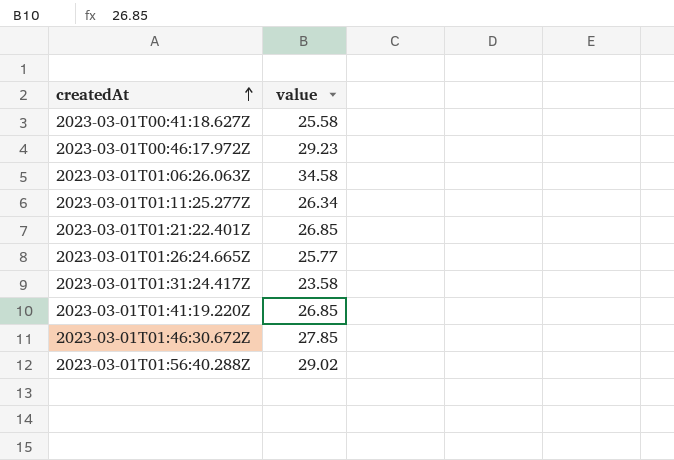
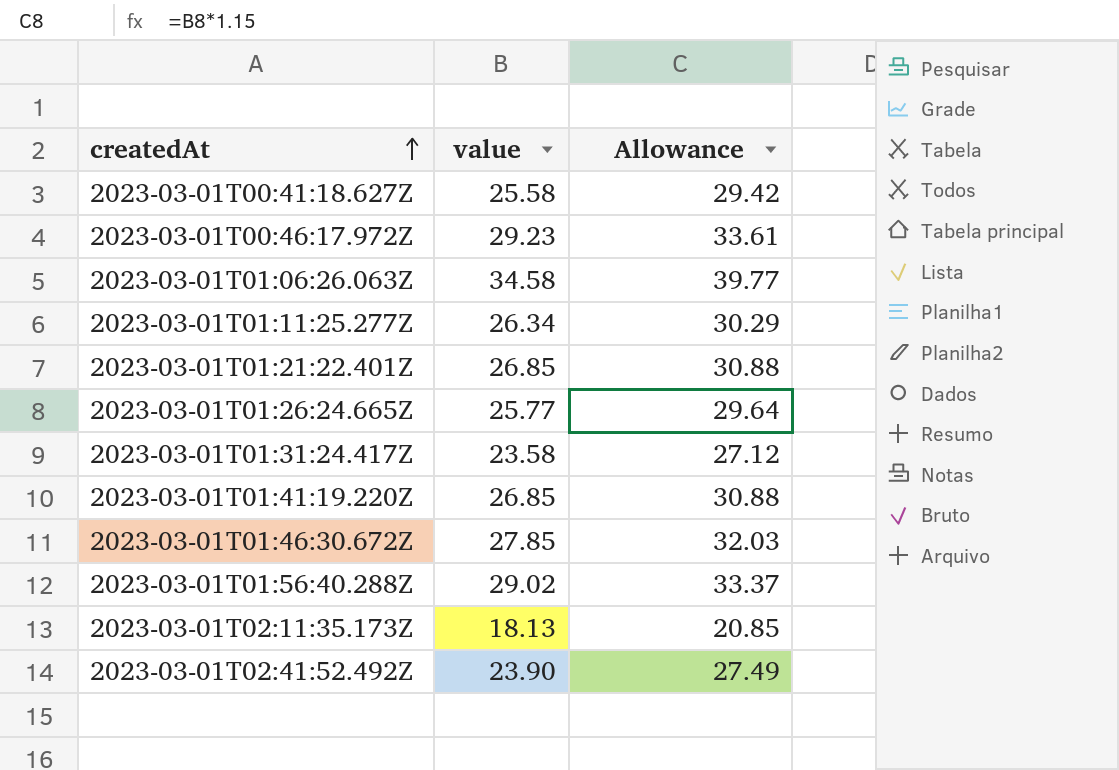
column Allowance | formula: none -> [value] * 1.15
row 2023-03-01T02:11:35.173Z: none -> 18.13 | 20.85
row 2023-03-01T02:41:52.492Z: none -> 23.90 | 27.49

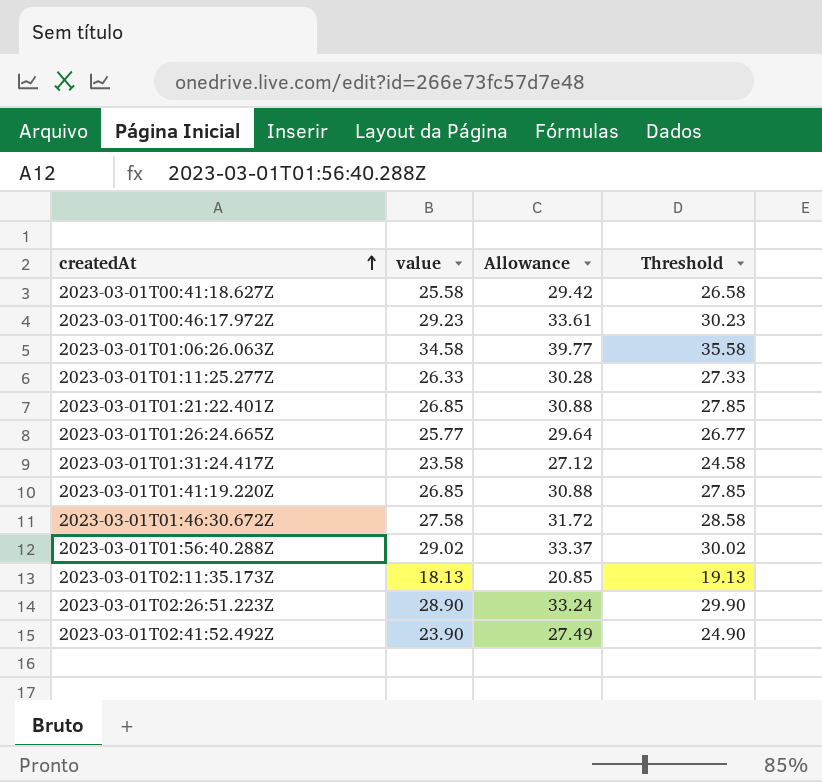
column Threshold | formula: none -> [value] + 1
2023-03-01T01:11:25.277Z | value: 26.34 -> 26.33
2023-03-01T01:11:25.277Z | Allowance: 30.29 -> 30.28
2023-03-01T01:46:30.672Z | value: 27.85 -> 27.58
2023-03-01T01:46:30.672Z | Allowance: 32.03 -> 31.72
row 2023-03-01T02:26:51.223Z: none -> 28.90 | 33.24 | 29.90

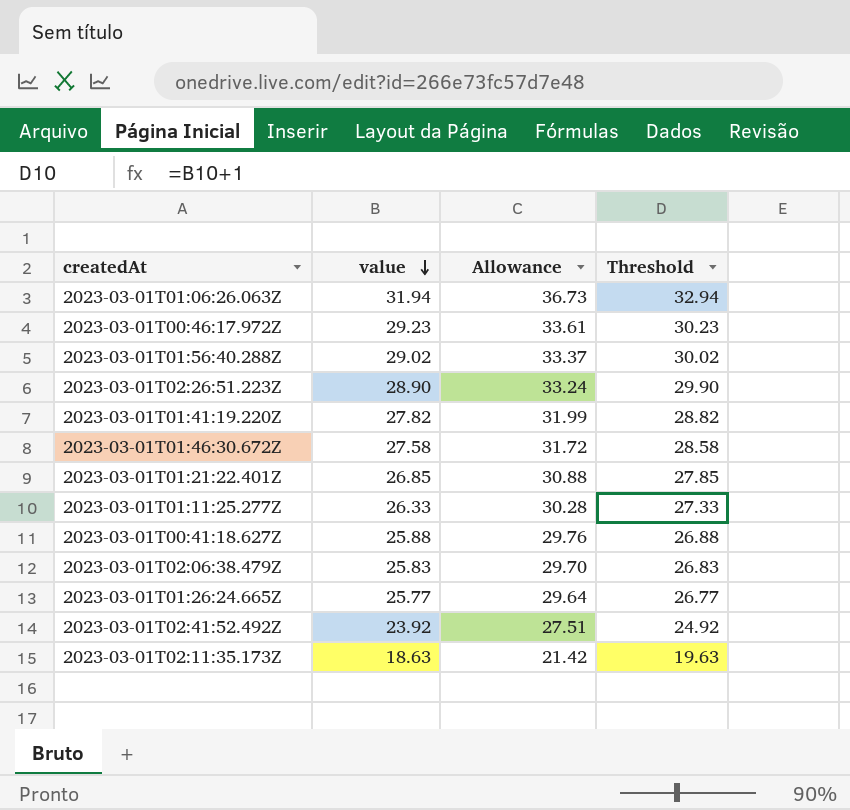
row order: createdAt ascending -> value descending
row 2023-03-01T01:31:24.417Z: 23.58 | 27.12 | 24.58 -> none
2023-03-01T01:06:26.063Z | value: 34.58 -> 31.94
2023-03-01T01:06:26.063Z | Allowance: 39.77 -> 36.73
2023-03-01T01:06:26.063Z | Threshold: 35.58 -> 32.94
2023-03-01T01:41:19.220Z | value: 26.85 -> 27.82
2023-03-01T01:41:19.220Z | Allowance: 30.88 -> 31.99
2023-03-01T01:41:19.220Z | Threshold: 27.85 -> 28.82
2023-03-01T00:41:18.627Z | value: 25.58 -> 25.88
2023-03-01T00:41:18.627Z | Allowance: 29.42 -> 29.76
2023-03-01T00:41:18.627Z | Threshold: 26.58 -> 26.88
row 2023-03-01T02:06:38.479Z: none -> 25.83 | 29.70 | 26.83
2023-03-01T02:41:52.492Z | value: 23.90 -> 23.92
2023-03-01T02:41:52.492Z | Allowance: 27.49 -> 27.51
2023-03-01T02:41:52.492Z | Threshold: 24.90 -> 24.92
2023-03-01T02:11:35.173Z | value: 18.13 -> 18.63
2023-03-01T02:11:35.173Z | Allowance: 20.85 -> 21.42
2023-03-01T02:11:35.173Z | Threshold: 19.13 -> 19.63

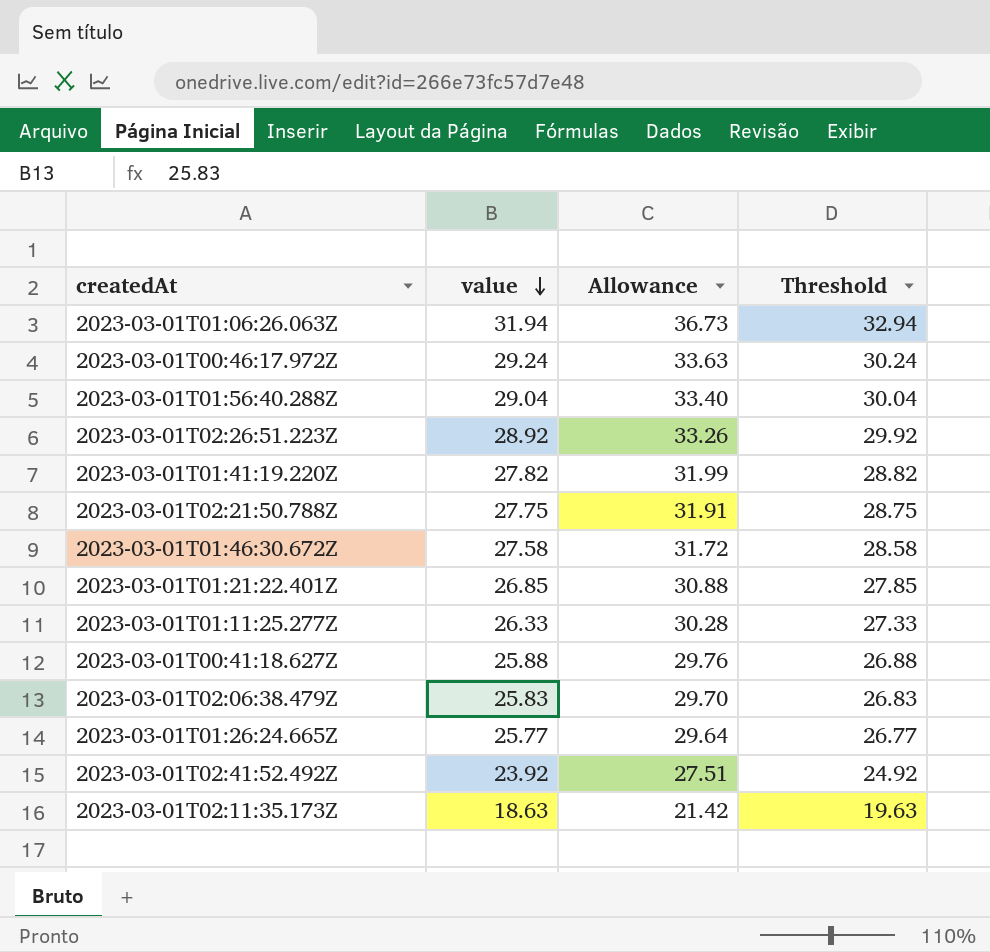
2023-03-01T00:46:17.972Z | value: 29.23 -> 29.24
2023-03-01T00:46:17.972Z | Allowance: 33.61 -> 33.63
2023-03-01T00:46:17.972Z | Threshold: 30.23 -> 30.24
2023-03-01T01:56:40.288Z | value: 29.02 -> 29.04
2023-03-01T01:56:40.288Z | Allowance: 33.37 -> 33.40
2023-03-01T01:56:40.288Z | Threshold: 30.02 -> 30.04
2023-03-01T02:26:51.223Z | value: 28.90 -> 28.92
2023-03-01T02:26:51.223Z | Allowance: 33.24 -> 33.26
2023-03-01T02:26:51.223Z | Threshold: 29.90 -> 29.92
row 2023-03-01T02:21:50.788Z: none -> 27.75 | 31.91 | 28.75

